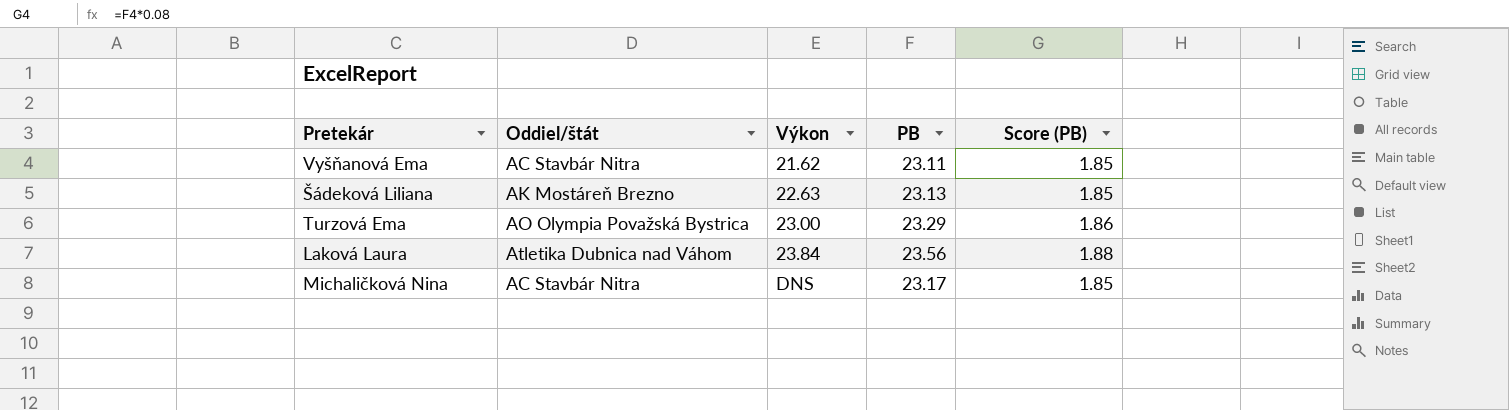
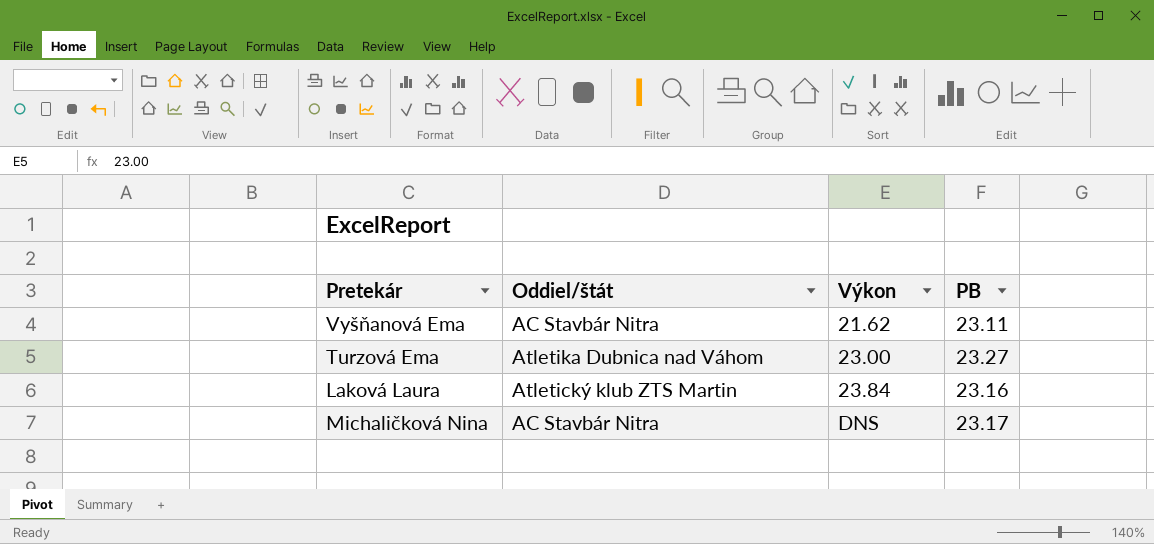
column Score (PB) | formula: [PB] * 0.08 -> none
row Šádeková Liliana: AK Mostáreň Brezno | 22.63 | 23.13 | 1.85 -> none
Turzová Ema | Oddiel/štát: AO Olympia Považská Bystrica -> Atletika Dubnica nad Váhom
Turzová Ema | PB: 23.29 -> 23.27
Laková Laura | Oddiel/štát: Atletika Dubnica nad Váhom -> Atletický klub ZTS Martin
Laková Laura | PB: 23.56 -> 23.16

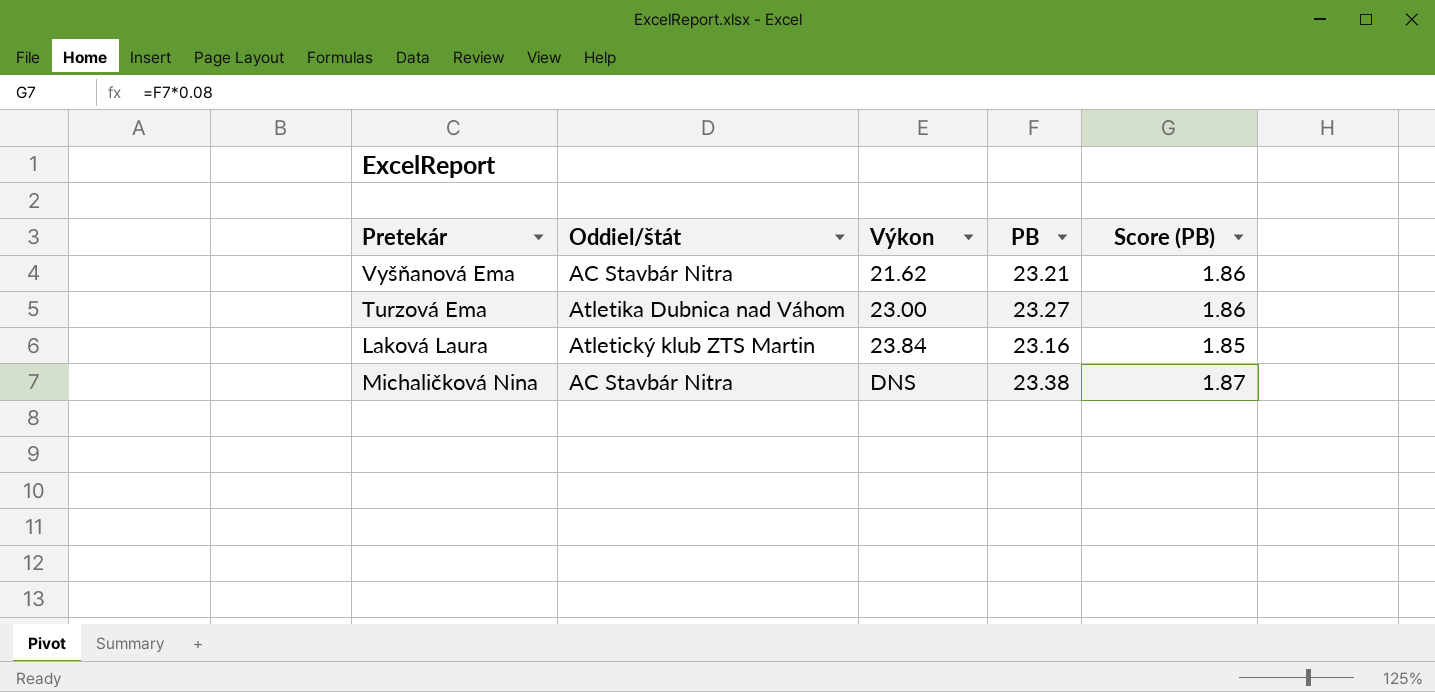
column Score (PB) | formula: none -> [PB] * 0.08
Vyšňanová Ema | PB: 23.11 -> 23.21
Michaličková Nina | PB: 23.17 -> 23.38

